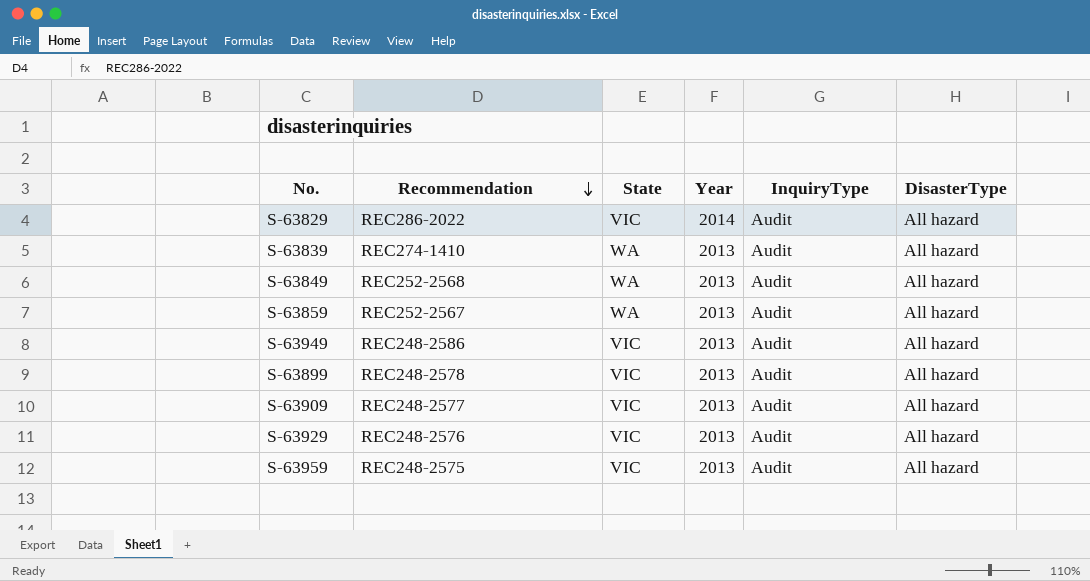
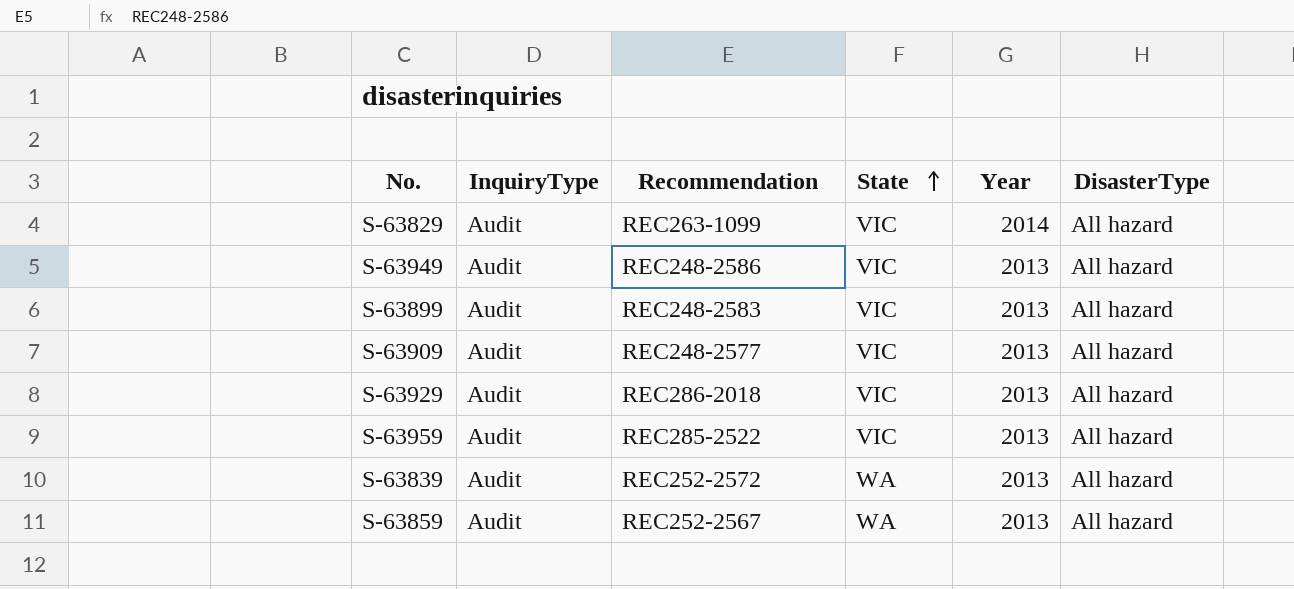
row order: Recommendation descending -> State ascending
column InquiryType | position: 5 -> 2
row S-63849: REC252-2568 | WA | 2013 | Audit | All hazard -> none
S-63829 | Recommendation: REC286-2022 -> REC263-1099
S-63899 | Recommendation: REC248-2578 -> REC248-2583
S-63929 | Recommendation: REC248-2576 -> REC286-2018
S-63959 | Recommendation: REC248-2575 -> REC285-2522
S-63839 | Recommendation: REC274-1410 -> REC252-2572

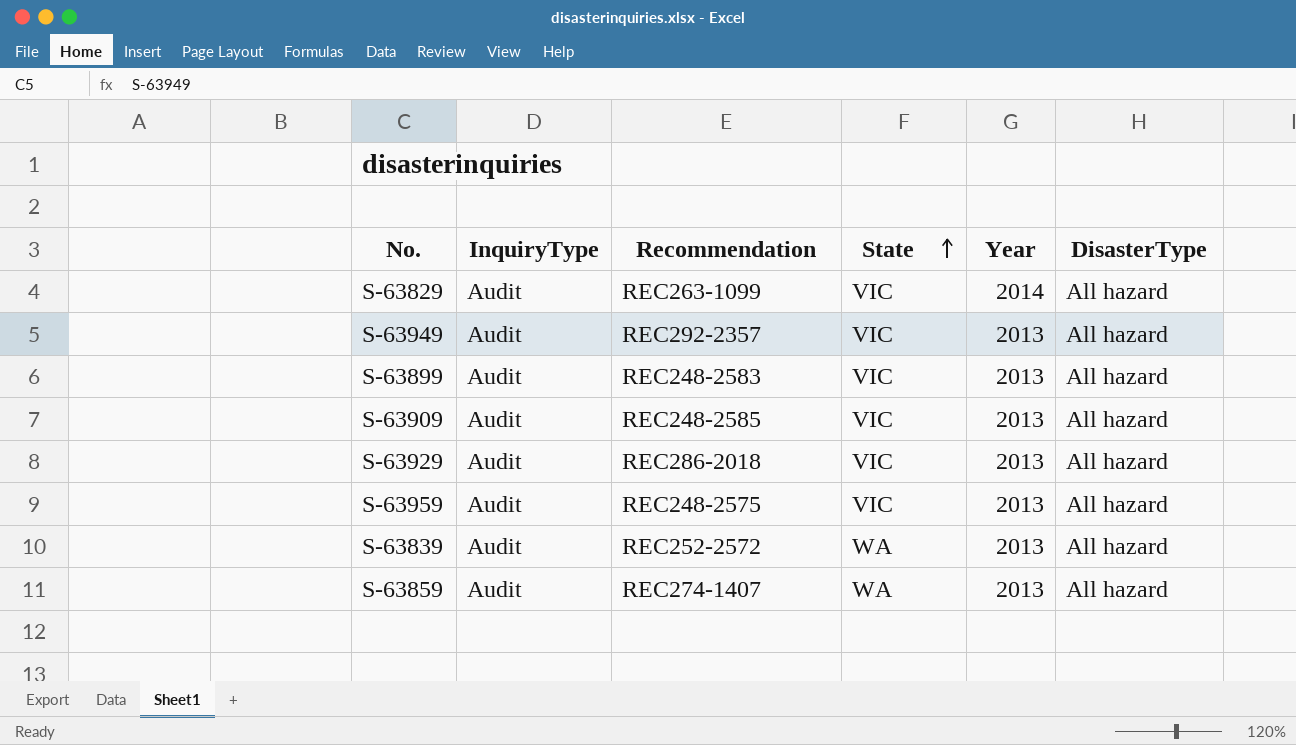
S-63949 | Recommendation: REC248-2586 -> REC292-2357
S-63909 | Recommendation: REC248-2577 -> REC248-2585
S-63959 | Recommendation: REC285-2522 -> REC248-2575
S-63859 | Recommendation: REC252-2567 -> REC274-1407

